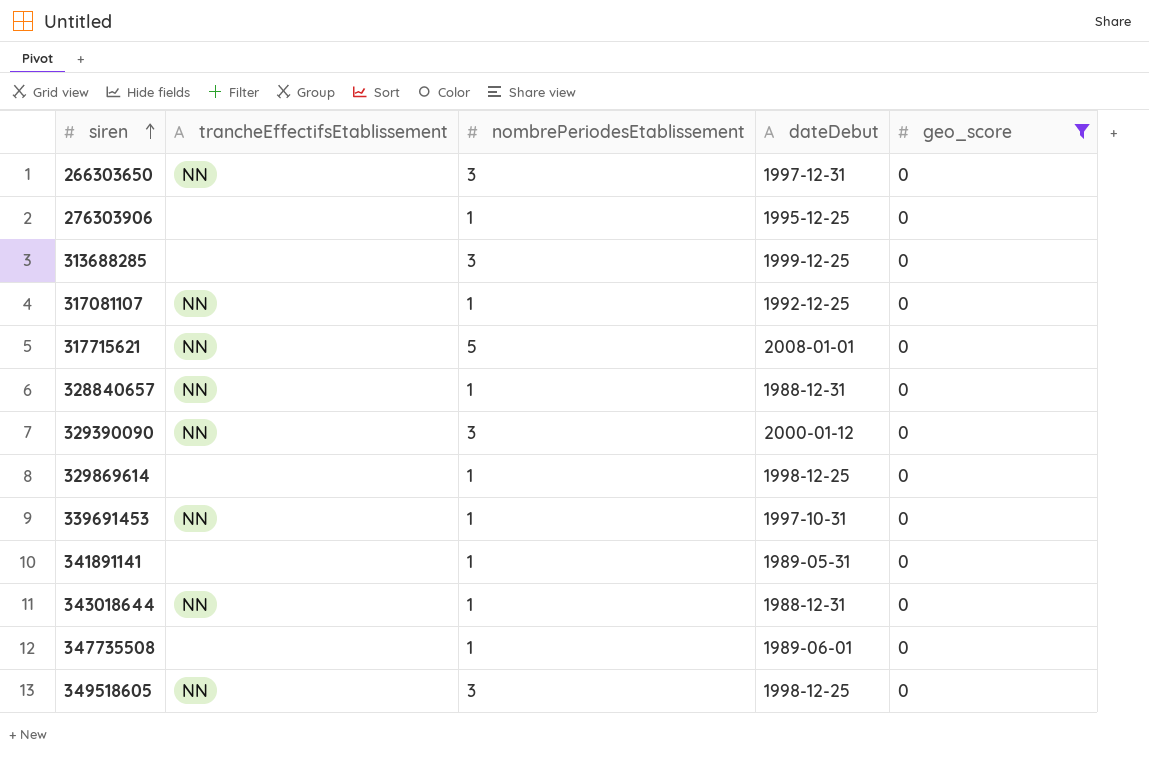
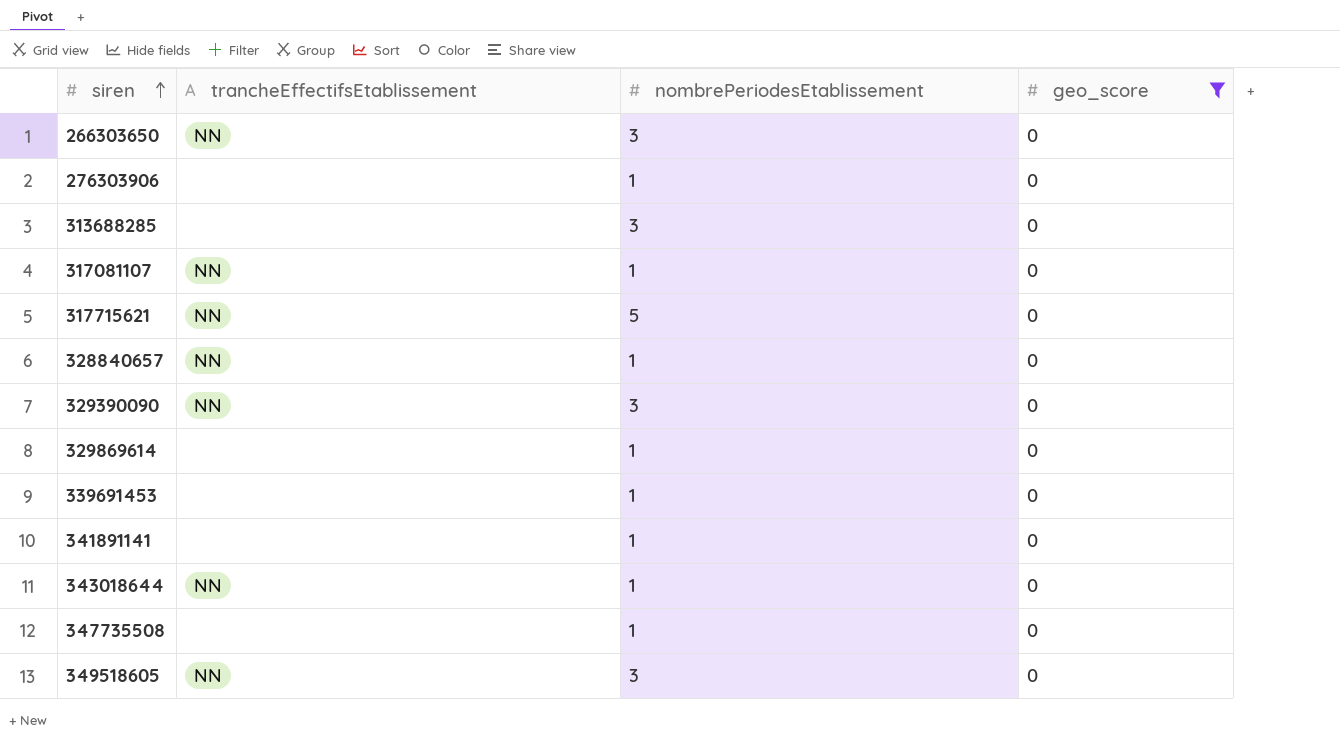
column dateDebut | position: 4 -> none
339691453 | trancheEffectifsEtablissement: NN -> none

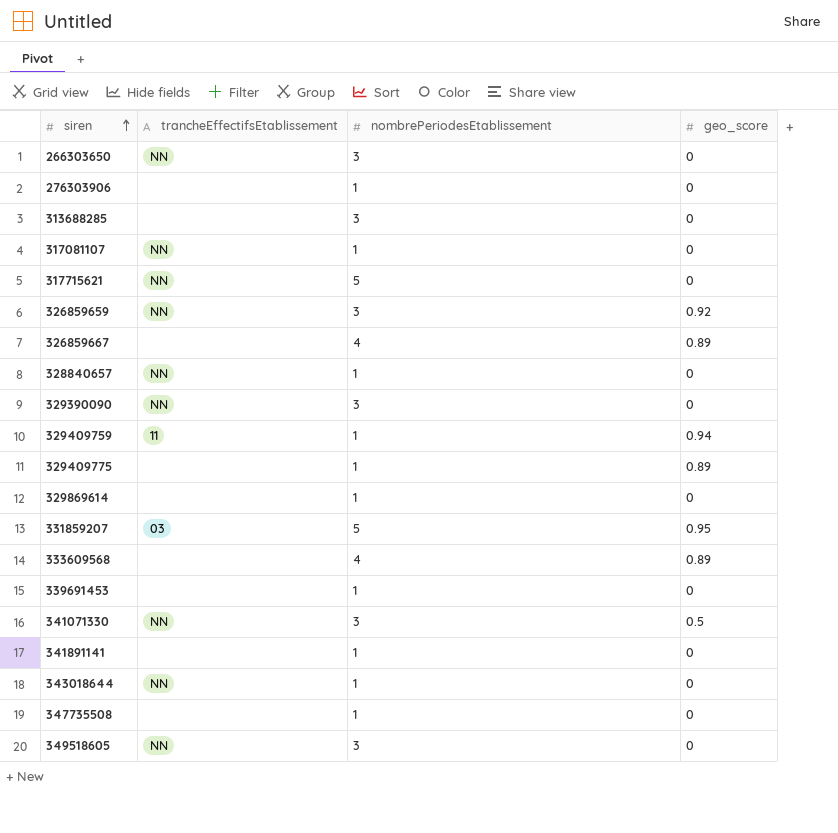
filter: geo_score = 0 -> none

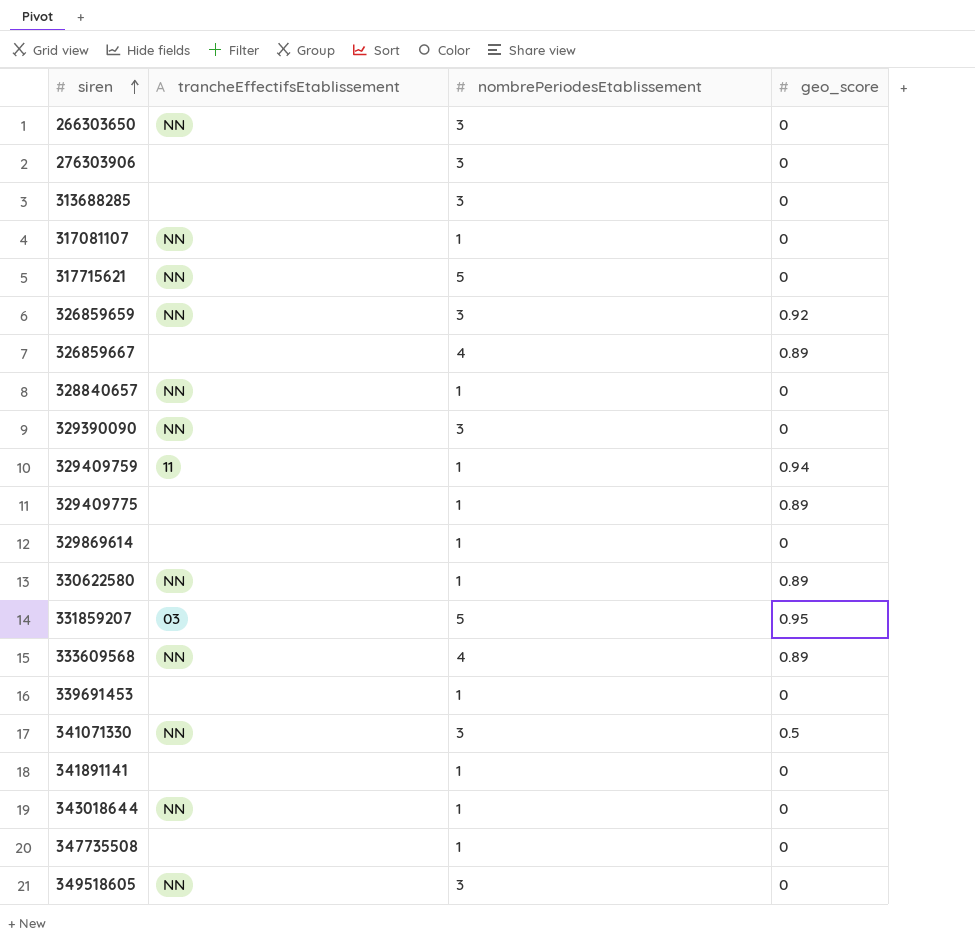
276303906 | nombrePeriodesEtablissement: 1 -> 3
row 330622580: none -> NN | 1 | 0.89
333609568 | trancheEffectifsEtablissement: none -> NN

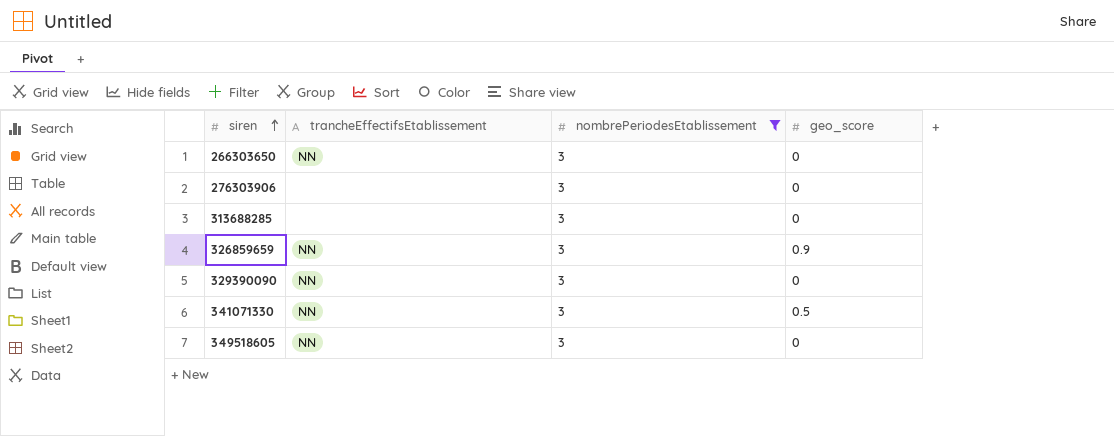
filter: none -> nombrePeriodesEtablissement = 3
326859659 | geo_score: 0.92 -> 0.9

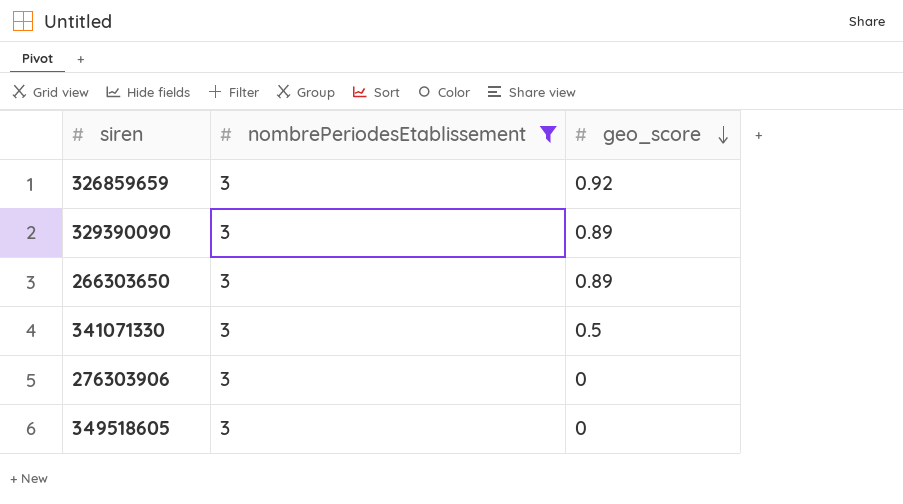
row order: siren ascending -> geo_score descending
column trancheEffectifsEtablissement | position: 2 -> none
row 313688285: none | 3 | 0 -> none
326859659 | geo_score: 0.9 -> 0.92
329390090 | geo_score: 0 -> 0.89
266303650 | geo_score: 0 -> 0.89

